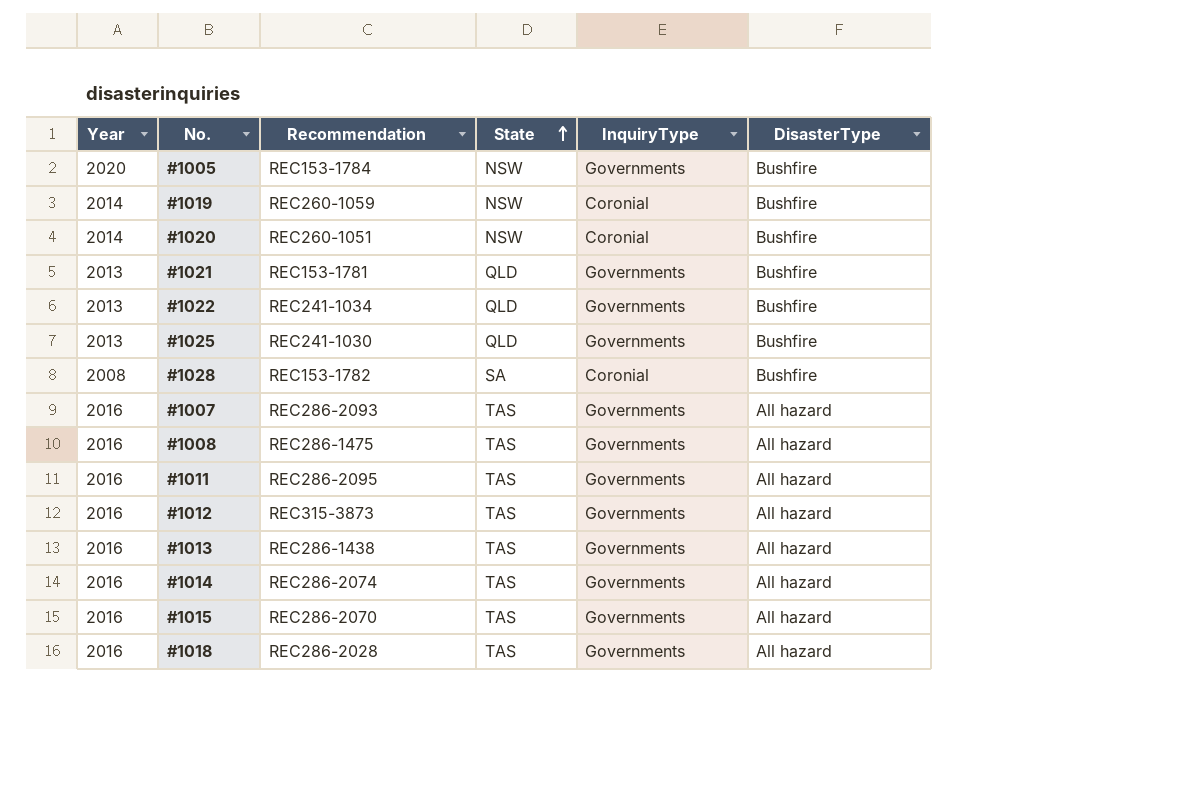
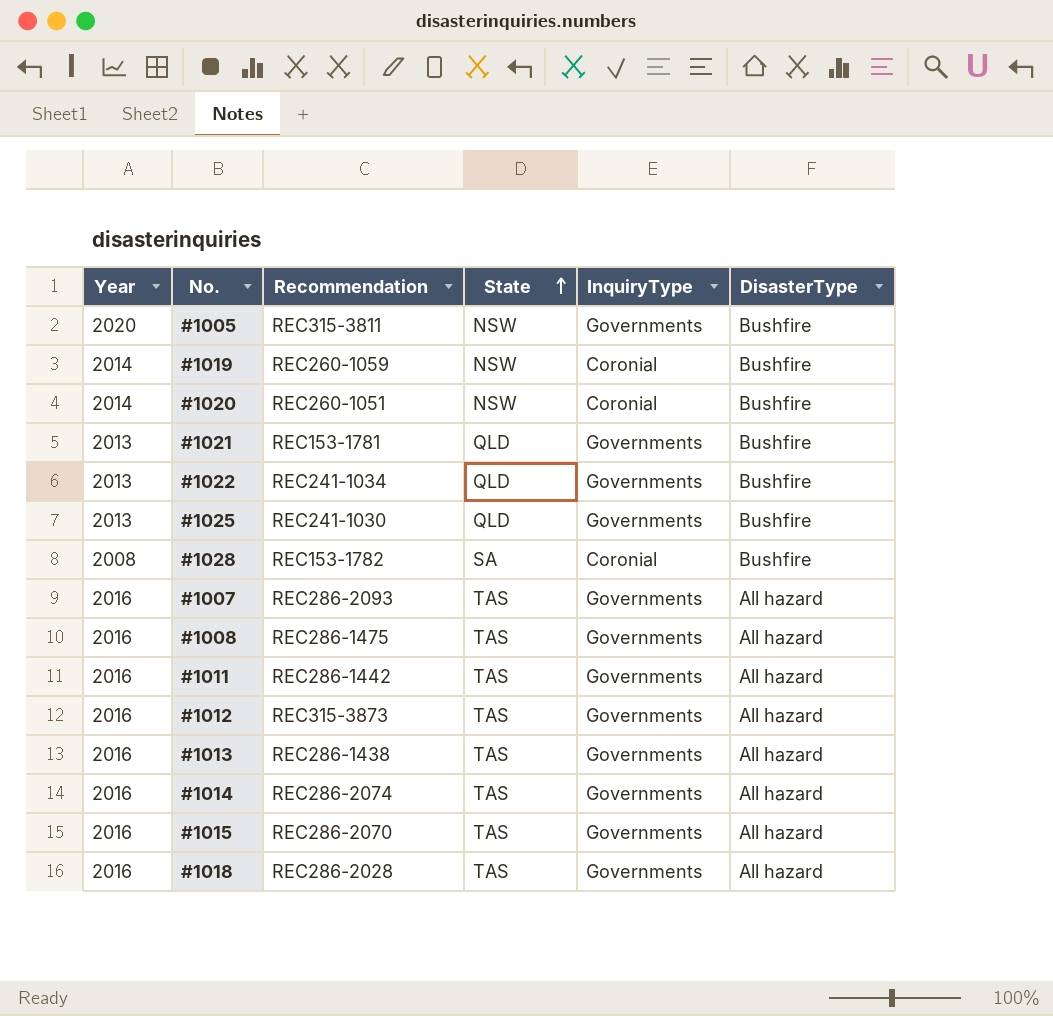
#1005 | Recommendation: REC153-1784 -> REC315-3811
#1011 | Recommendation: REC286-2095 -> REC286-1442

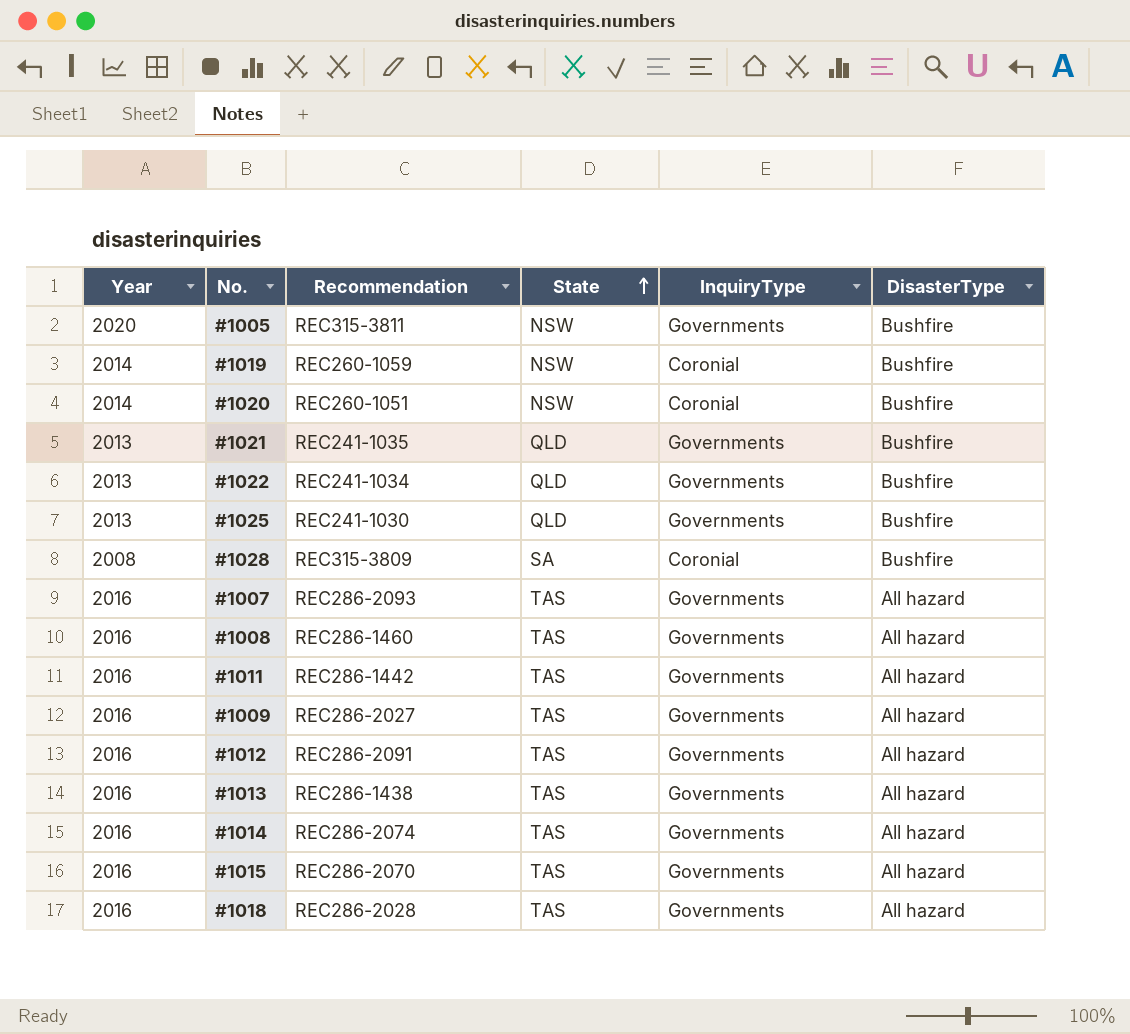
#1021 | Recommendation: REC153-1781 -> REC241-1035
#1028 | Recommendation: REC153-1782 -> REC315-3809
#1008 | Recommendation: REC286-1475 -> REC286-1460
row #1009: none -> 2016 | REC286-2027 | TAS | Governments | All hazard
#1012 | Recommendation: REC315-3873 -> REC286-2091

